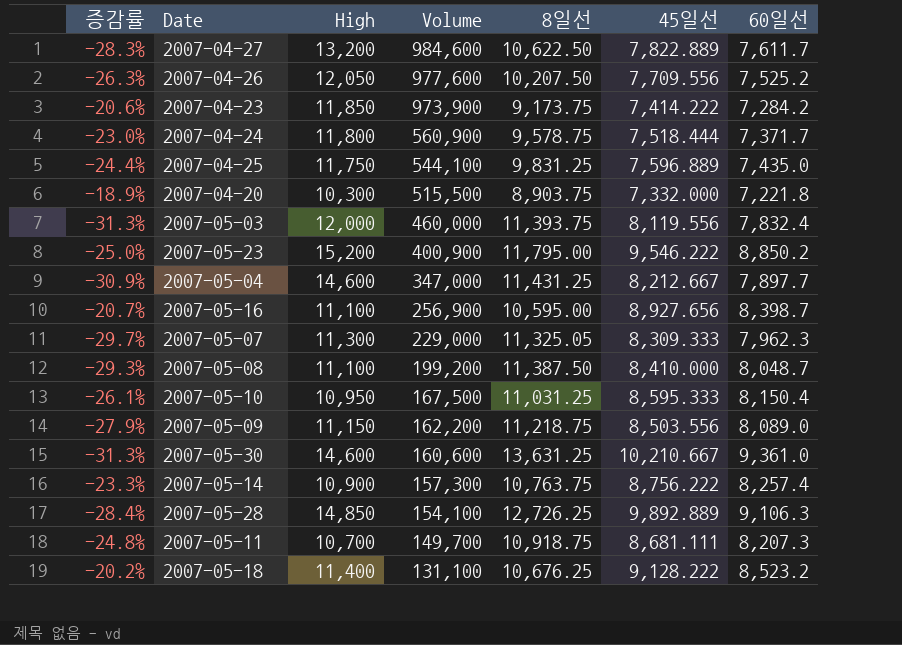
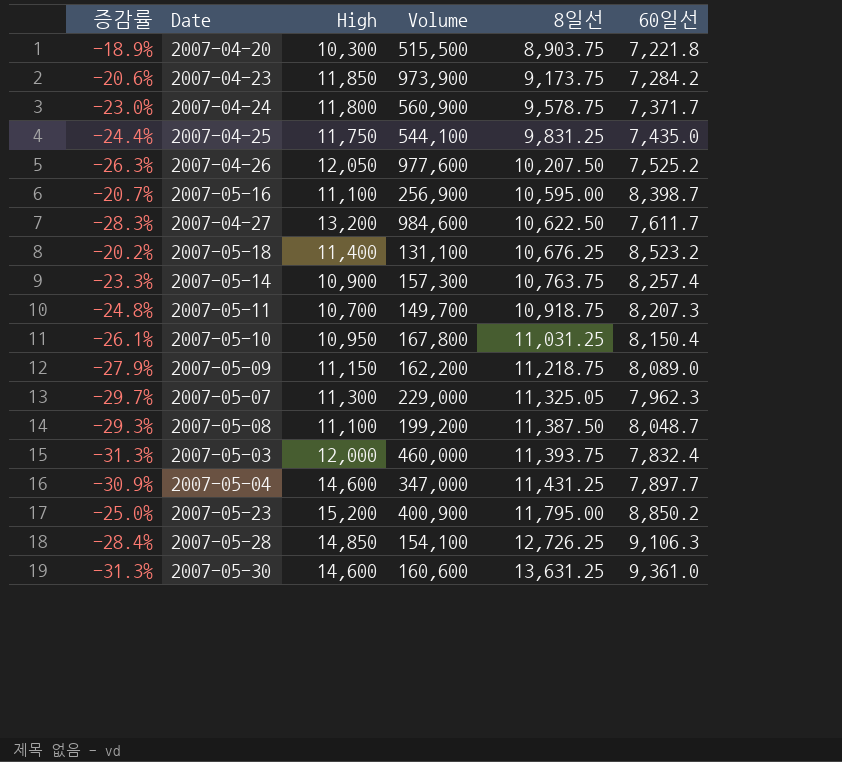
row order: Volume descending -> 8일선 ascending
column 45일선 | position: 6 -> none
2007-05-10 | Volume: 167,500 -> 167,800

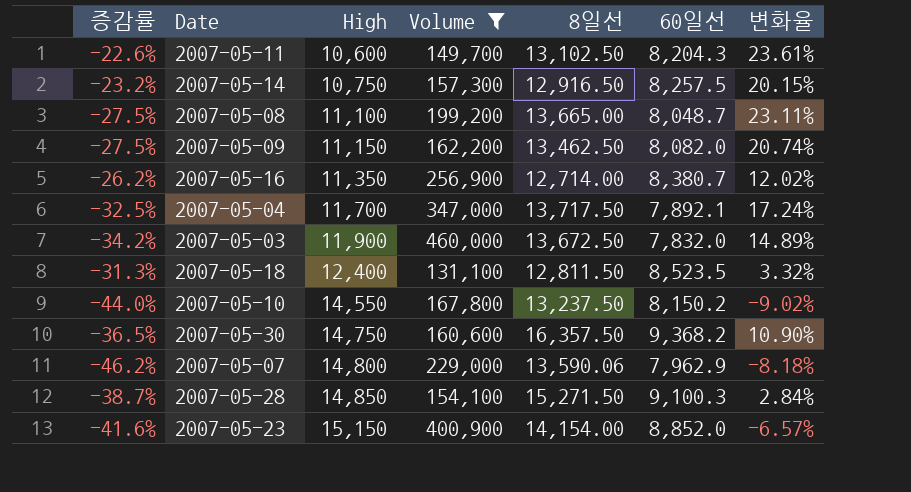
filter: none -> Volume <= 460,000
row order: 8일선 ascending -> High ascending
column 증감률 | formula: ([60일선] - [8일선]) / [8일선] -> ([60일선] - [High]) / [High]
column 변화율 | formula: none -> ([8일선] - [High]) / [High]
2007-05-11 | High: 10,700 -> 10,600
2007-05-11 | 8일선: 10,918.75 -> 13,102.50
2007-05-11 | 60일선: 8,207.3 -> 8,204.3
2007-05-14 | High: 10,900 -> 10,750
2007-05-14 | 8일선: 10,763.75 -> 12,916.50
2007-05-14 | 60일선: 8,257.4 -> 8,257.5
2007-05-08 | 8일선: 11,387.50 -> 13,665.00
2007-05-09 | 8일선: 11,218.75 -> 13,462.50
2007-05-09 | 60일선: 8,089.0 -> 8,082.0
2007-05-16 | High: 11,100 -> 11,350
2007-05-16 | 8일선: 10,595.00 -> 12,714.00
2007-05-16 | 60일선: 8,398.7 -> 8,380.7
2007-05-04 | High: 14,600 -> 11,700
2007-05-04 | 8일선: 11,431.25 -> 13,717.50
2007-05-04 | 60일선: 7,897.7 -> 7,892.1
2007-05-03 | High: 12,000 -> 11,900
2007-05-03 | 8일선: 11,393.75 -> 13,672.50
2007-05-03 | 60일선: 7,832.4 -> 7,832.0
2007-05-18 | High: 11,400 -> 12,400
2007-05-18 | 8일선: 10,676.25 -> 12,811.50
2007-05-18 | 60일선: 8,523.2 -> 8,523.5
2007-05-10 | High: 10,950 -> 14,550
2007-05-10 | 8일선: 11,031.25 -> 13,237.50
2007-05-10 | 60일선: 8,150.4 -> 8,150.2
2007-05-30 | High: 14,600 -> 14,750
2007-05-30 | 8일선: 13,631.25 -> 16,357.50
2007-05-30 | 60일선: 9,361.0 -> 9,368.2
2007-05-07 | High: 11,300 -> 14,800
2007-05-07 | 8일선: 11,325.05 -> 13,590.06
2007-05-07 | 60일선: 7,962.3 -> 7,962.9
2007-05-28 | 8일선: 12,726.25 -> 15,271.50
2007-05-28 | 60일선: 9,106.3 -> 9,100.3
2007-05-23 | High: 15,200 -> 15,150
2007-05-23 | 8일선: 11,795.00 -> 14,154.00
2007-05-23 | 60일선: 8,850.2 -> 8,852.0

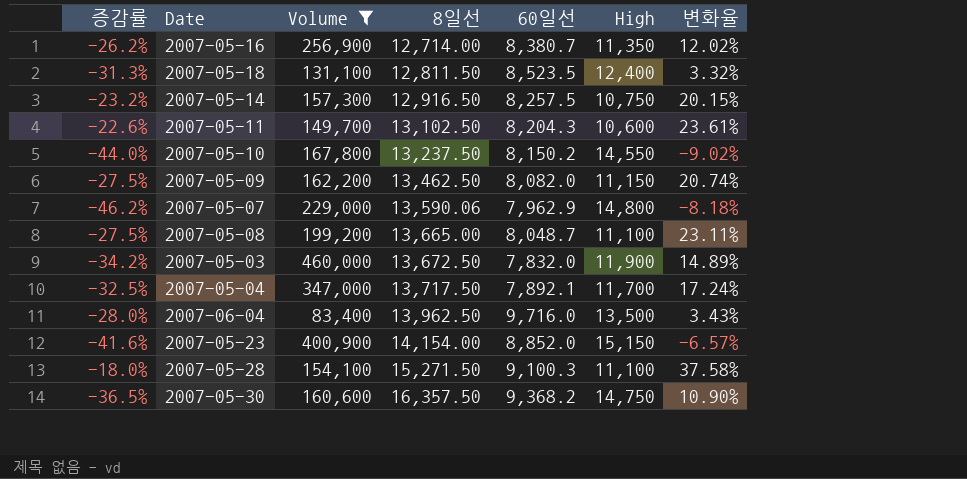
row order: High ascending -> 8일선 ascending
column High | position: 3 -> 6
row 2007-06-04: none -> -28.0% | 83,400 | 13,962.50 | 9,716.0 | 13,500 | 3.43%
2007-05-28 | 증감률: -38.7% -> -18.0%
2007-05-28 | High: 14,850 -> 11,100
2007-05-28 | 변화율: 2.84% -> 37.58%

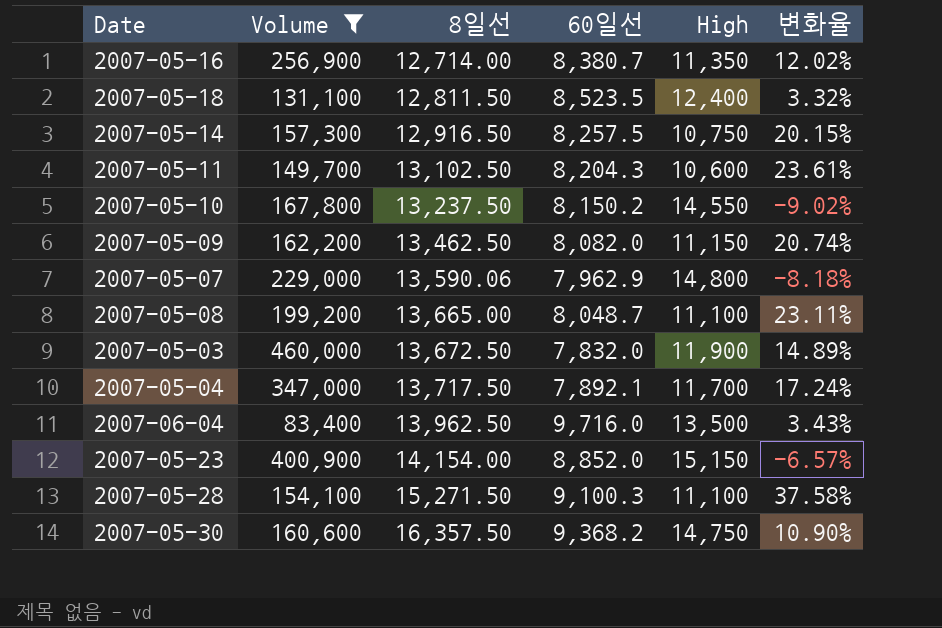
column 증감률 | formula: ([60일선] - [High]) / [High] -> none

